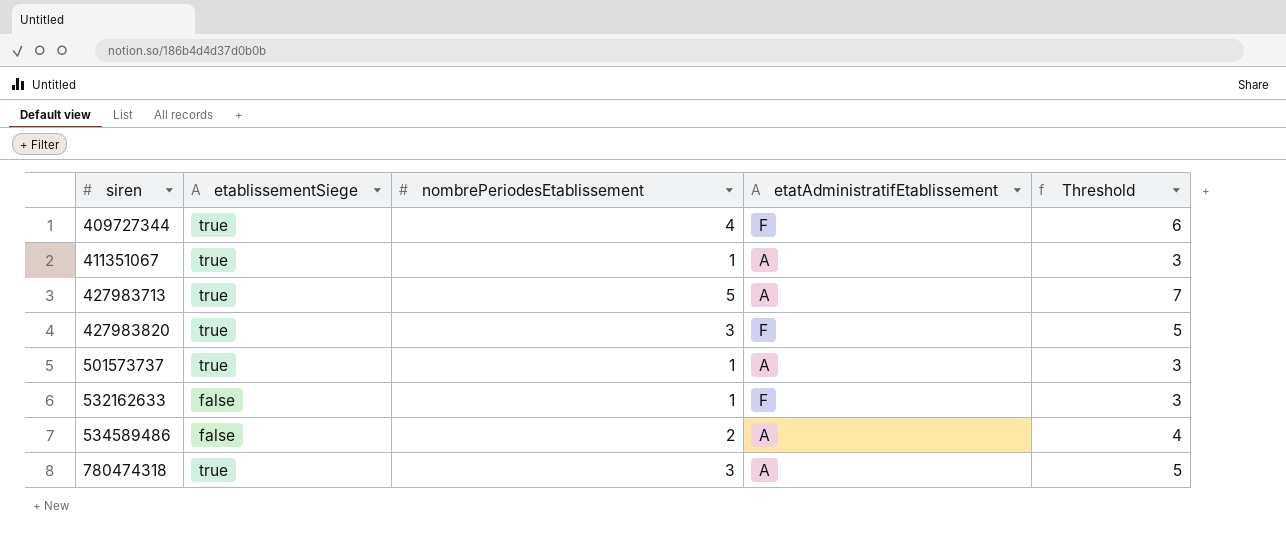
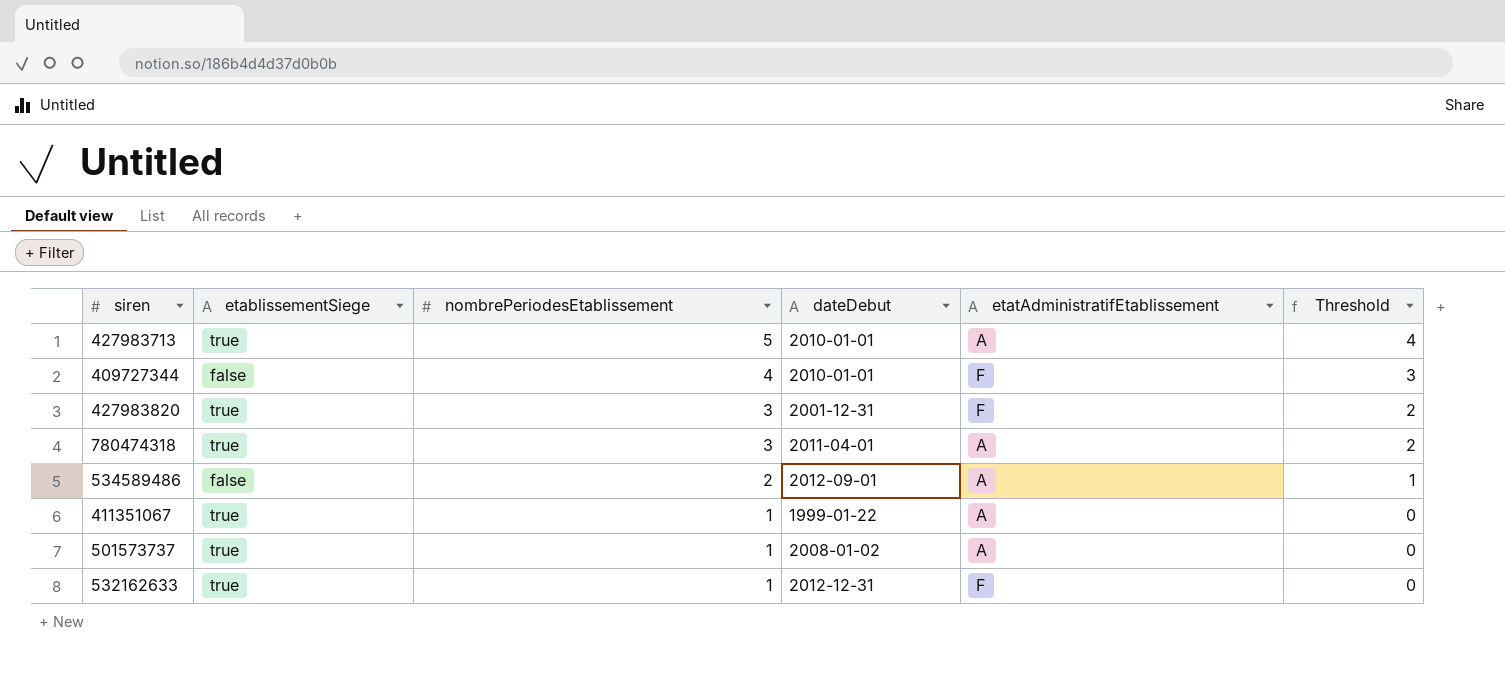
row order: siren ascending -> nombrePeriodesEtablissement descending
column dateDebut | position: none -> 4
column Threshold | formula: [nombrePeriodesEtablissement] + 2 -> [nombrePeriodesEtablissement] - 1
409727344 | etablissementSiege: true -> false
532162633 | etablissementSiege: false -> true

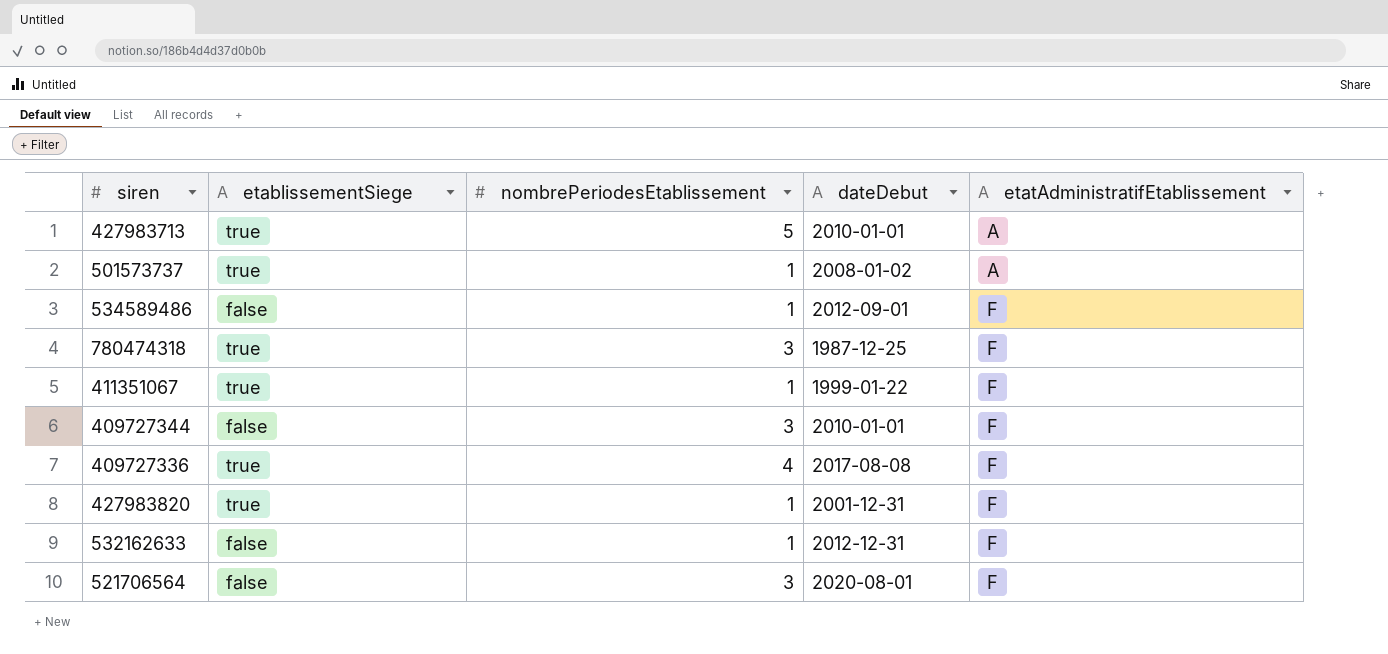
row order: nombrePeriodesEtablissement descending -> etatAdministratifEtablissement ascending
column Threshold | formula: [nombrePeriodesEtablissement] - 1 -> none
534589486 | nombrePeriodesEtablissement: 2 -> 1
534589486 | etatAdministratifEtablissement: A -> F
780474318 | dateDebut: 2011-04-01 -> 1987-12-25
780474318 | etatAdministratifEtablissement: A -> F
411351067 | etatAdministratifEtablissement: A -> F
409727344 | nombrePeriodesEtablissement: 4 -> 3
row 409727336: none -> true | 4 | 2017-08-08 | F
427983820 | nombrePeriodesEtablissement: 3 -> 1
532162633 | etablissementSiege: true -> false
row 521706564: none -> false | 3 | 2020-08-01 | F

